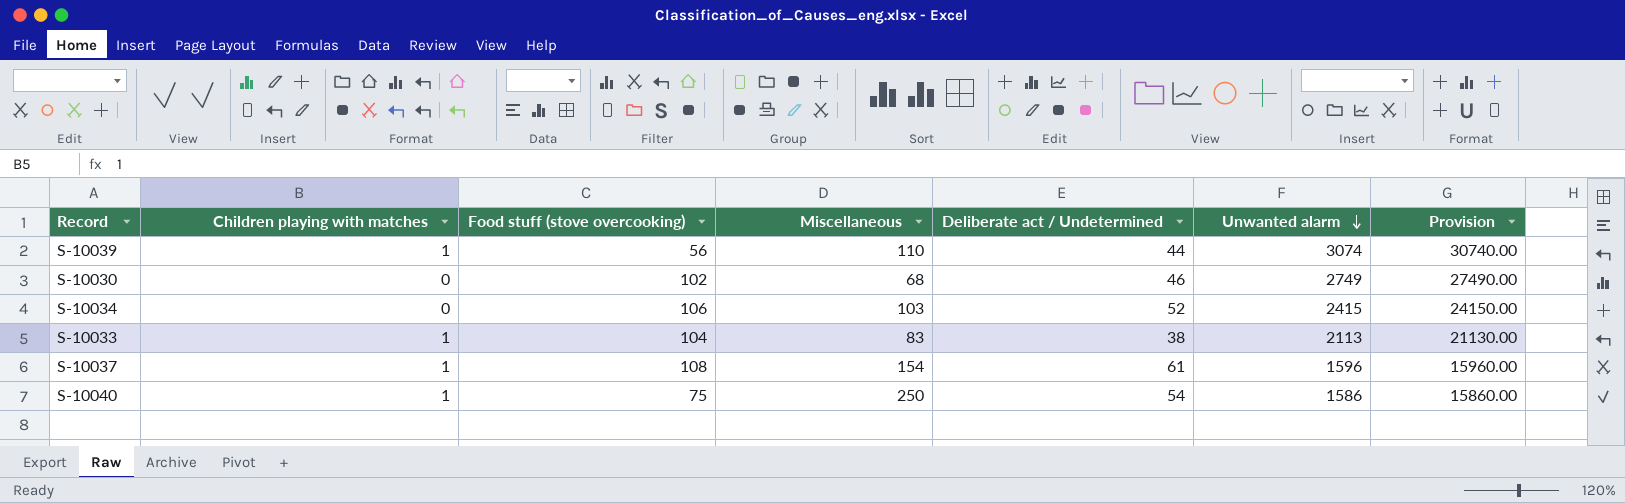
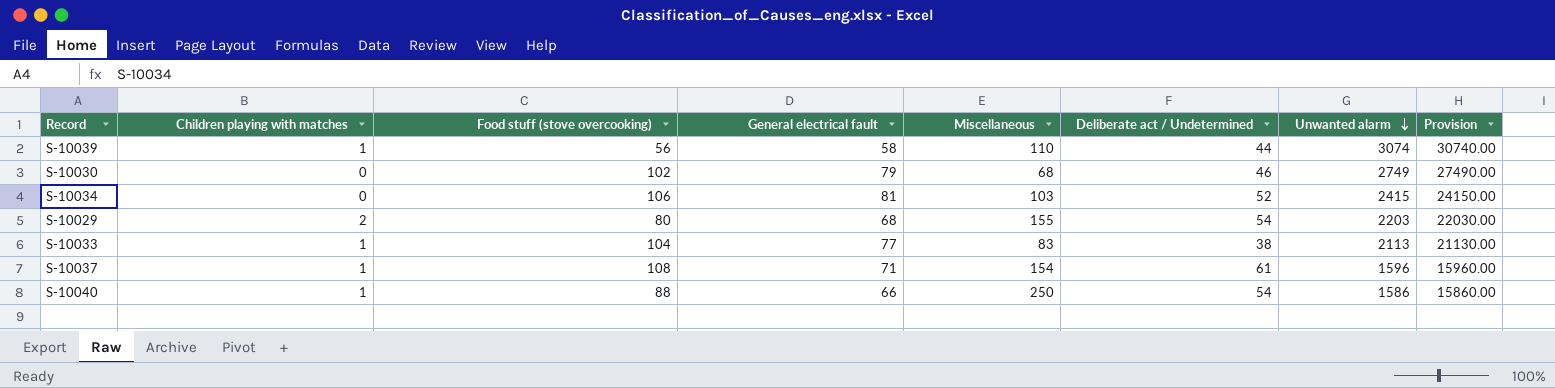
column General electrical fault | position: none -> 4
row S-10029: none -> 2 | 80 | 68 | 155 | 54 | 2203 | 22030.00
S-10040 | Food stuff (stove overcooking): 75 -> 88

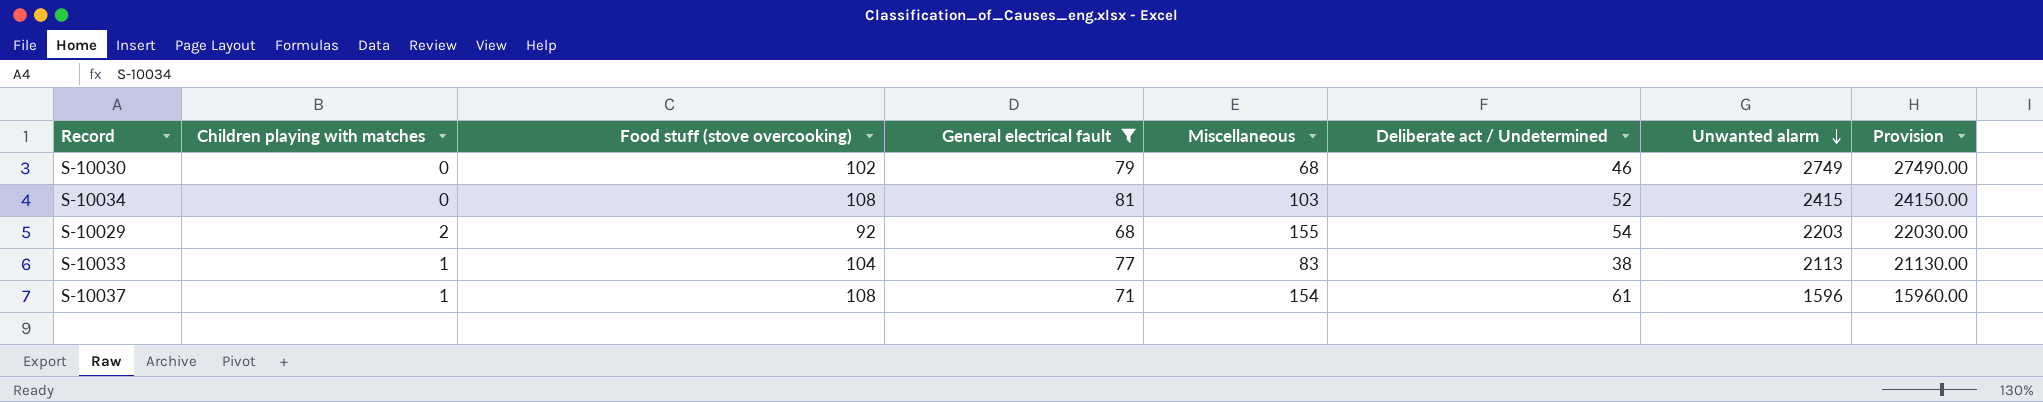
filter: none -> General electrical fault >= 68
S-10034 | Food stuff (stove overcooking): 106 -> 108
S-10029 | Food stuff (stove overcooking): 80 -> 92

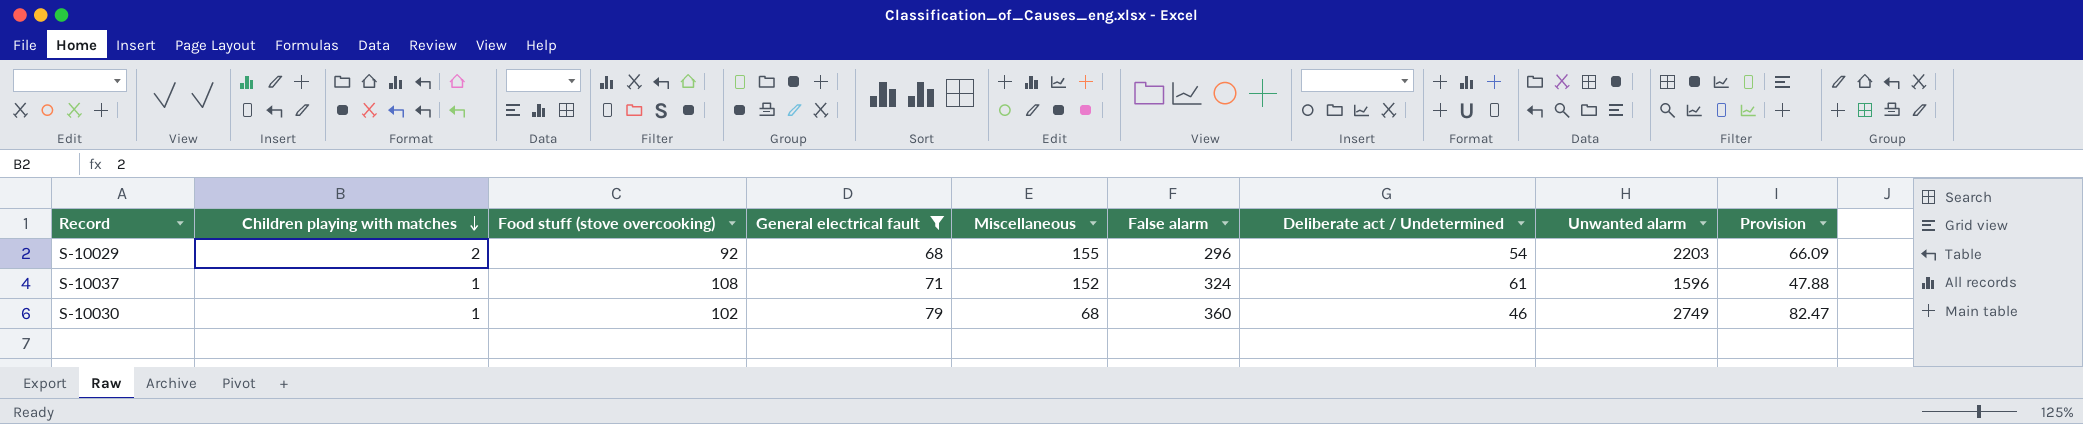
row order: Unwanted alarm descending -> Children playing with matches descending
column False alarm | position: none -> 6
column Provision | formula: [Unwanted alarm] * 10 -> [Unwanted alarm] * 0.03
row S-10034: 0 | 108 | 81 | 103 | 52 | 2415 | 24150.00 -> none
row S-10033: 1 | 104 | 77 | 83 | 38 | 2113 | 21130.00 -> none
S-10037 | Miscellaneous: 154 -> 152
S-10030 | Children playing with matches: 0 -> 1

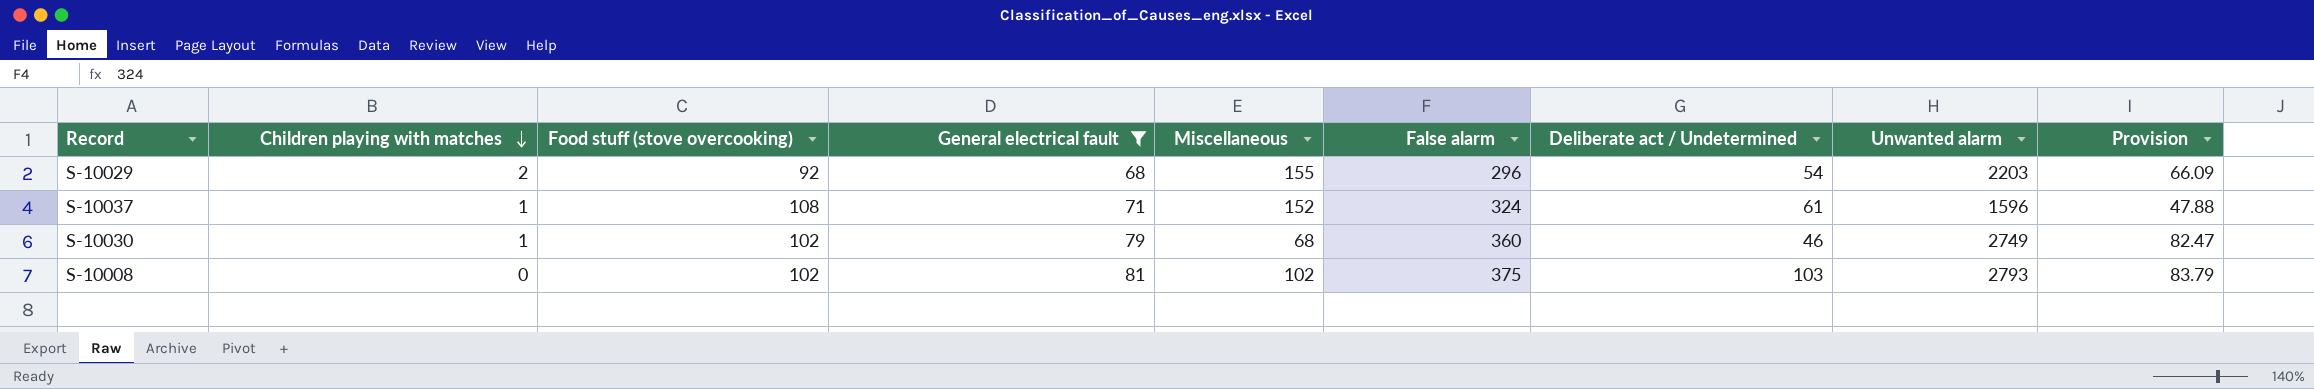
row S-10008: none -> 0 | 102 | 81 | 102 | 375 | 103 | 2793 | 83.79

